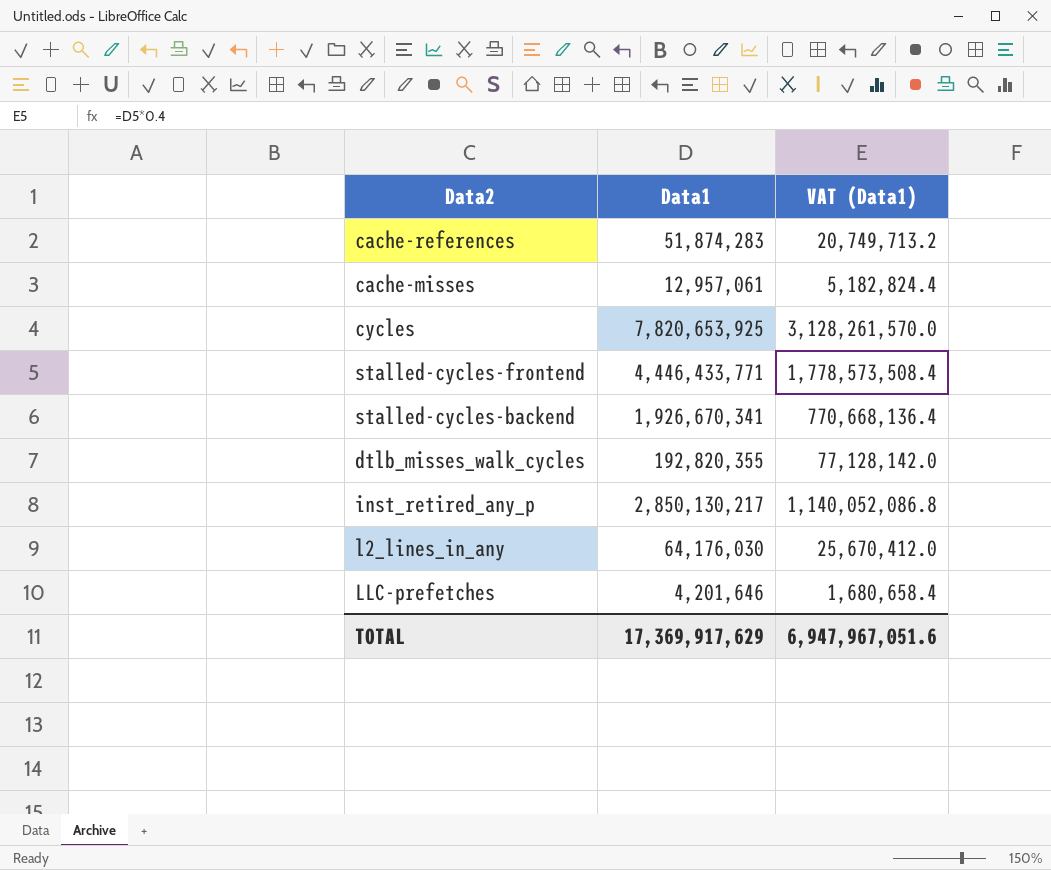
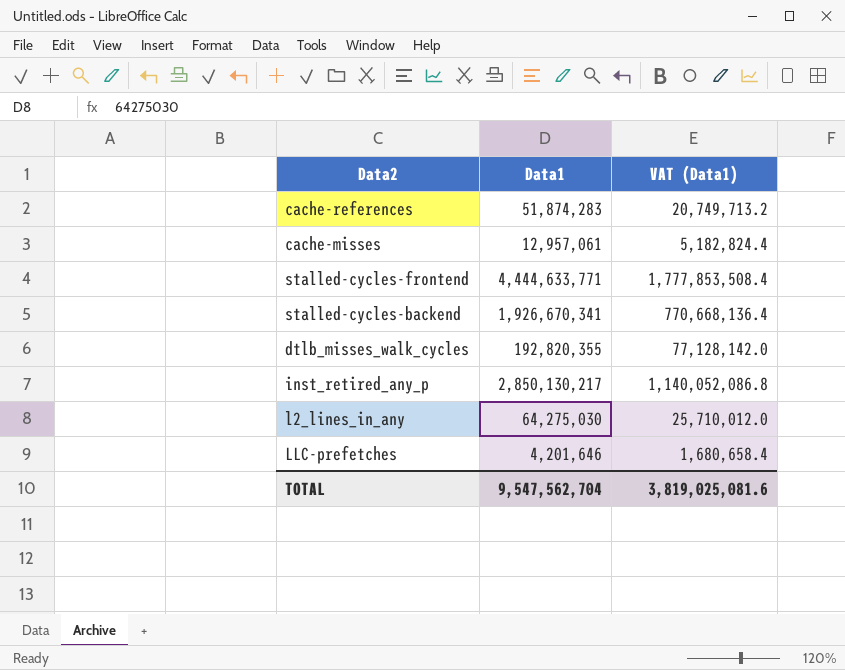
row cycles: 7,820,653,925 | 3,128,261,570.0 -> none
stalled-cycles-frontend | Data1: 4,446,433,771 -> 4,444,633,771
stalled-cycles-frontend | VAT (Data1): 1,778,573,508.4 -> 1,777,853,508.4
l2_lines_in_any | Data1: 64,176,030 -> 64,275,030
l2_lines_in_any | VAT (Data1): 25,670,412.0 -> 25,710,012.0
TOTAL | Data1: 17,369,917,629 -> 9,547,562,704
TOTAL | VAT (Data1): 6,947,967,051.6 -> 3,819,025,081.6

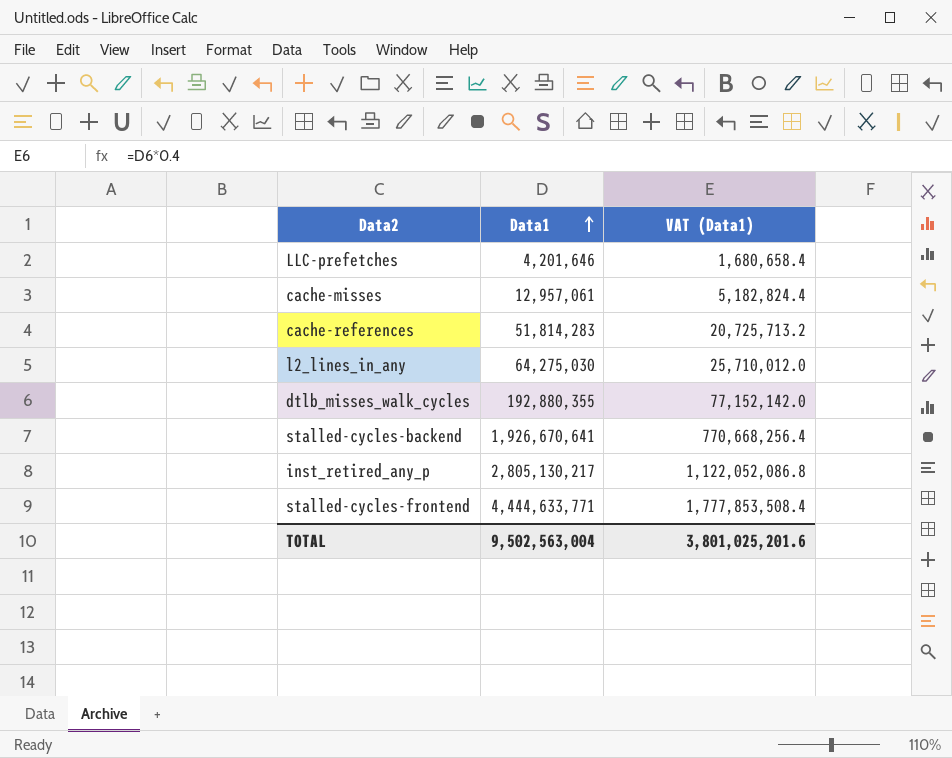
row order: none -> Data1 ascending
cache-references | Data1: 51,874,283 -> 51,814,283
cache-references | VAT (Data1): 20,749,713.2 -> 20,725,713.2
dtlb_misses_walk_cycles | Data1: 192,820,355 -> 192,880,355
dtlb_misses_walk_cycles | VAT (Data1): 77,128,142.0 -> 77,152,142.0
stalled-cycles-backend | Data1: 1,926,670,341 -> 1,926,670,641
stalled-cycles-backend | VAT (Data1): 770,668,136.4 -> 770,668,256.4
inst_retired_any_p | Data1: 2,850,130,217 -> 2,805,130,217
inst_retired_any_p | VAT (Data1): 1,140,052,086.8 -> 1,122,052,086.8
TOTAL | Data1: 9,547,562,704 -> 9,502,563,004
TOTAL | VAT (Data1): 3,819,025,081.6 -> 3,801,025,201.6

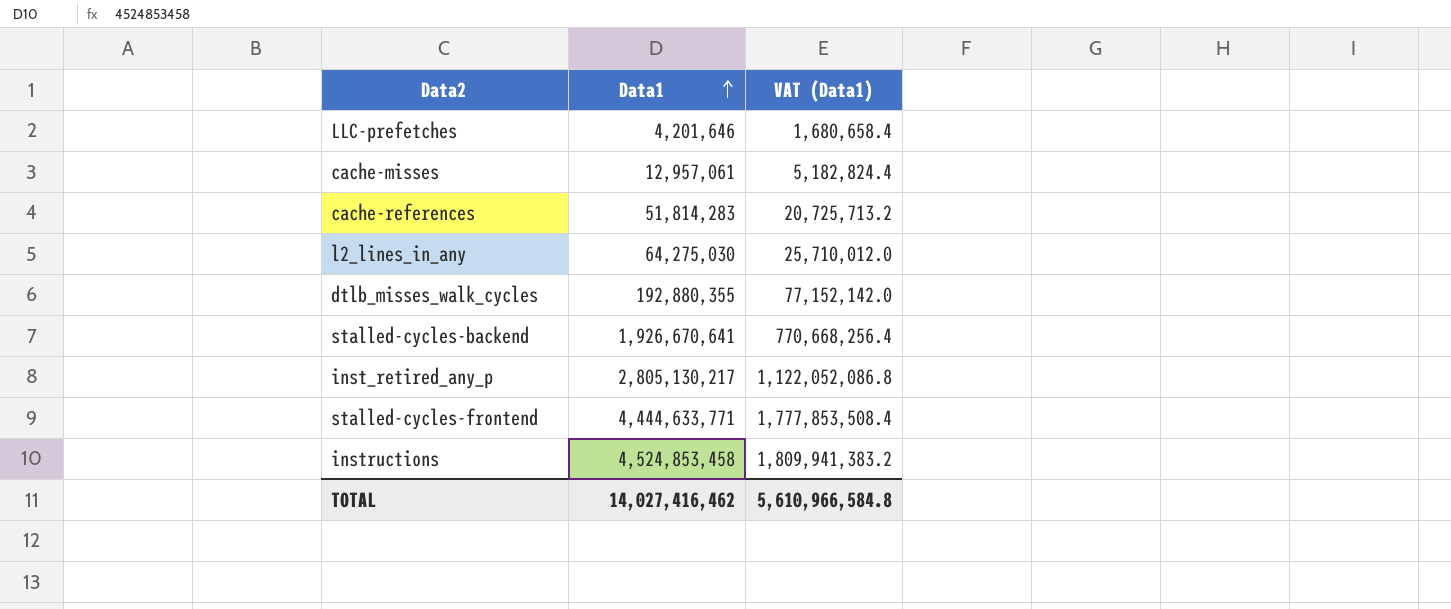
row instructions: none -> 4,524,853,458 | 1,809,941,383.2
TOTAL | Data1: 9,502,563,004 -> 14,027,416,462
TOTAL | VAT (Data1): 3,801,025,201.6 -> 5,610,966,584.8

